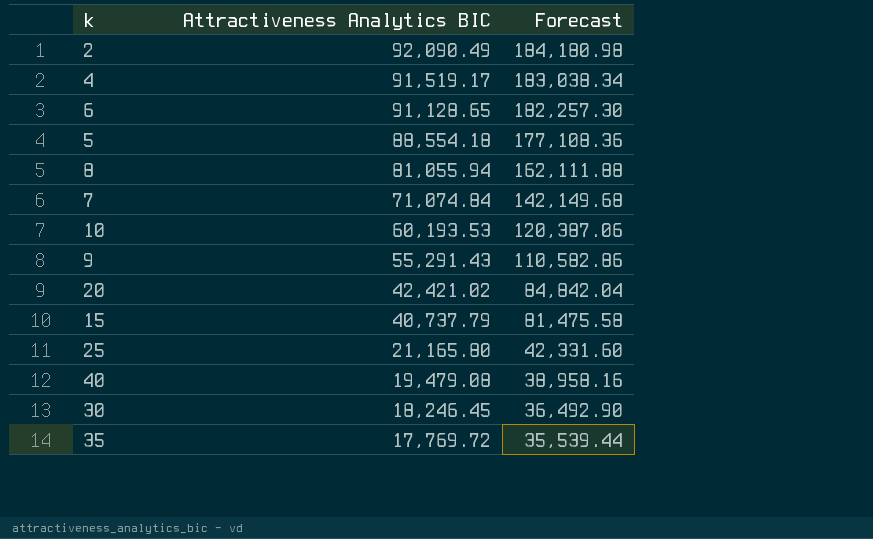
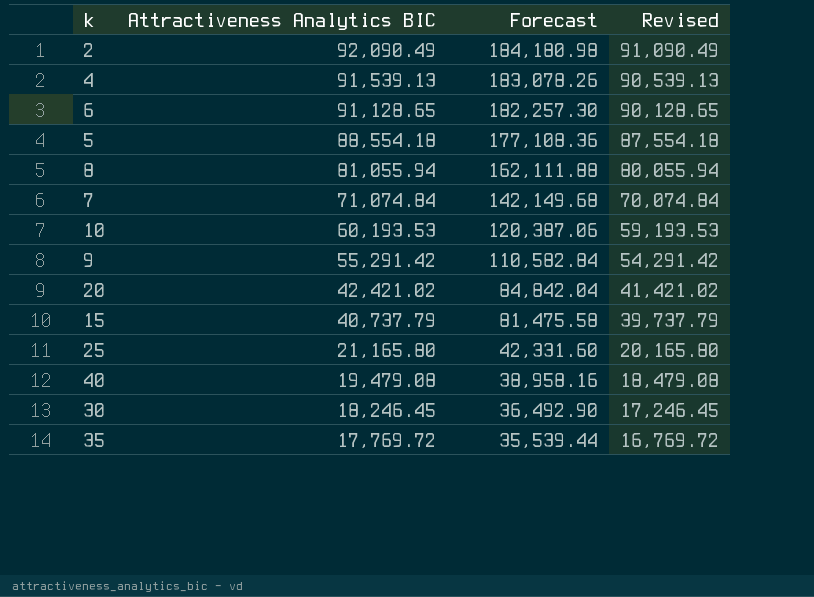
column Revised | formula: none -> [Attractiveness Analytics BIC] - 1000
4 | Attractiveness Analytics BIC: 91,519.17 -> 91,539.13
4 | Forecast: 183,038.34 -> 183,078.26
9 | Attractiveness Analytics BIC: 55,291.43 -> 55,291.42
9 | Forecast: 110,582.86 -> 110,582.84

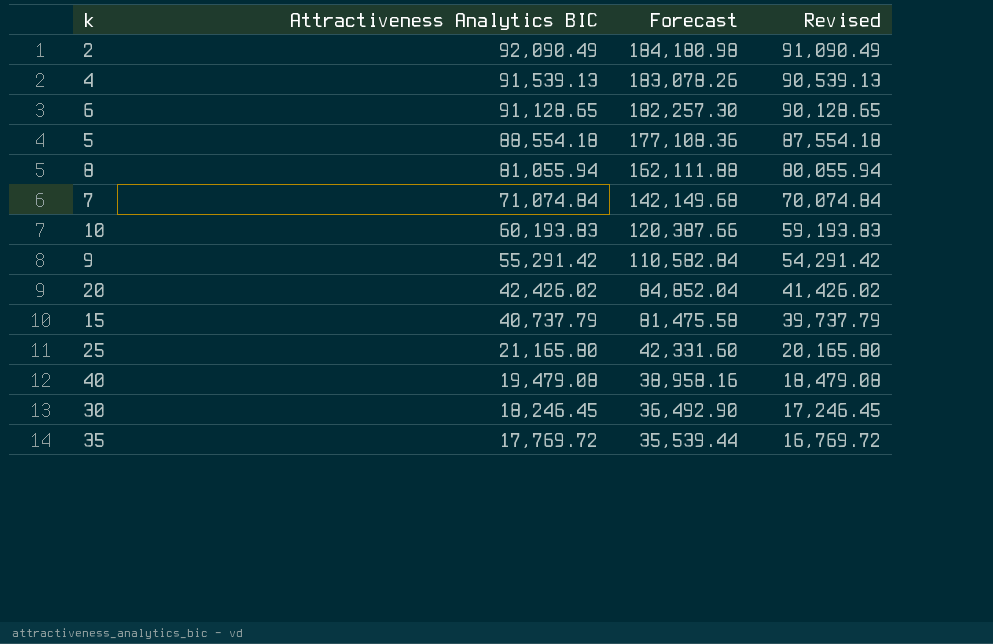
10 | Attractiveness Analytics BIC: 60,193.53 -> 60,193.83
10 | Forecast: 120,387.06 -> 120,387.66
10 | Revised: 59,193.53 -> 59,193.83
20 | Attractiveness Analytics BIC: 42,421.02 -> 42,426.02
20 | Forecast: 84,842.04 -> 84,852.04
20 | Revised: 41,421.02 -> 41,426.02

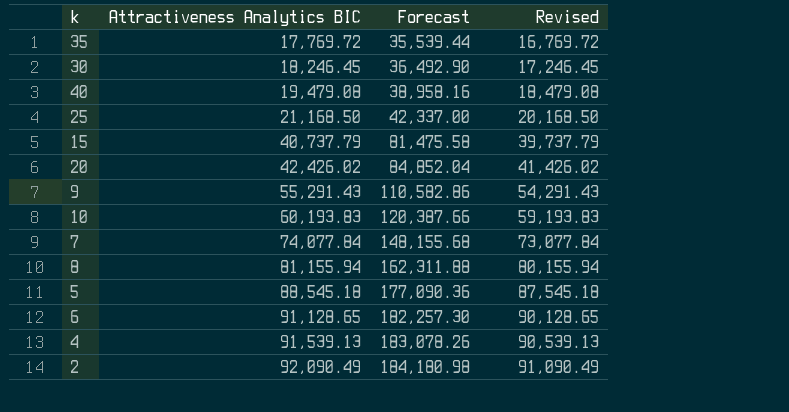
row order: Attractiveness Analytics BIC descending -> Attractiveness Analytics BIC ascending
25 | Attractiveness Analytics BIC: 21,165.80 -> 21,168.50
25 | Forecast: 42,331.60 -> 42,337.00
25 | Revised: 20,165.80 -> 20,168.50
9 | Attractiveness Analytics BIC: 55,291.42 -> 55,291.43
9 | Forecast: 110,582.84 -> 110,582.86
9 | Revised: 54,291.42 -> 54,291.43
7 | Attractiveness Analytics BIC: 71,074.84 -> 74,077.84
7 | Forecast: 142,149.68 -> 148,155.68
7 | Revised: 70,074.84 -> 73,077.84
8 | Attractiveness Analytics BIC: 81,055.94 -> 81,155.94
8 | Forecast: 162,111.88 -> 162,311.88
8 | Revised: 80,055.94 -> 80,155.94
5 | Attractiveness Analytics BIC: 88,554.18 -> 88,545.18
5 | Forecast: 177,108.36 -> 177,090.36
5 | Revised: 87,554.18 -> 87,545.18

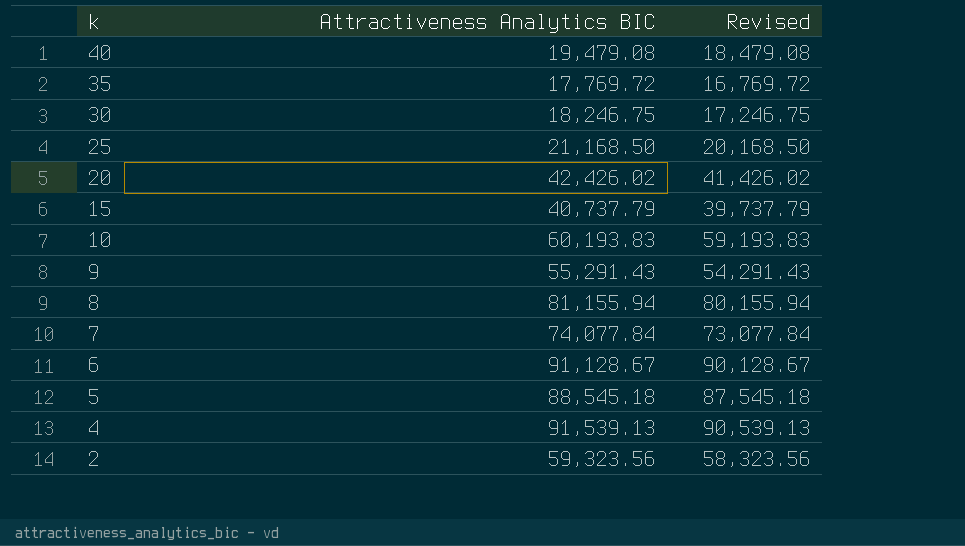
row order: Attractiveness Analytics BIC ascending -> k descending
column Forecast | formula: [Attractiveness Analytics BIC] * 2 -> none
30 | Attractiveness Analytics BIC: 18,246.45 -> 18,246.75
30 | Revised: 17,246.45 -> 17,246.75
6 | Attractiveness Analytics BIC: 91,128.65 -> 91,128.67
6 | Revised: 90,128.65 -> 90,128.67
2 | Attractiveness Analytics BIC: 92,090.49 -> 59,323.56
2 | Revised: 91,090.49 -> 58,323.56

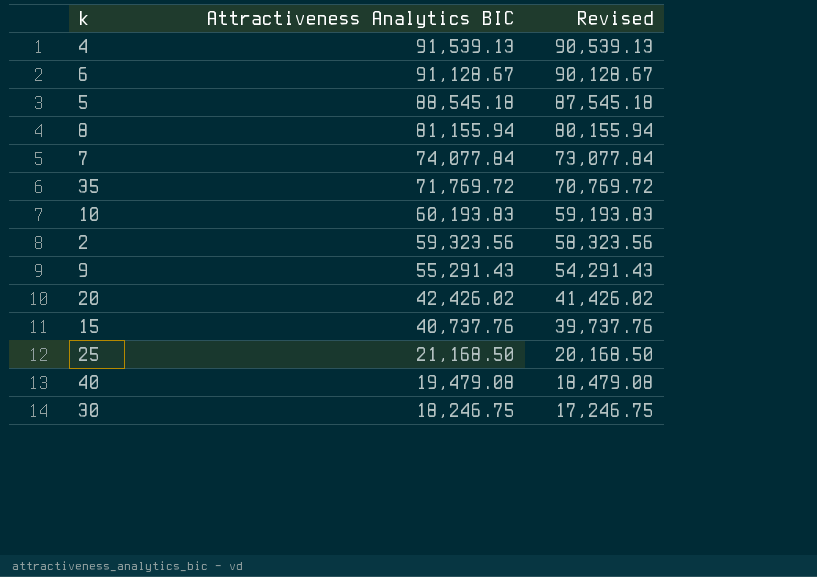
row order: k descending -> Attractiveness Analytics BIC descending
35 | Attractiveness Analytics BIC: 17,769.72 -> 71,769.72
35 | Revised: 16,769.72 -> 70,769.72
15 | Attractiveness Analytics BIC: 40,737.79 -> 40,737.76
15 | Revised: 39,737.79 -> 39,737.76

